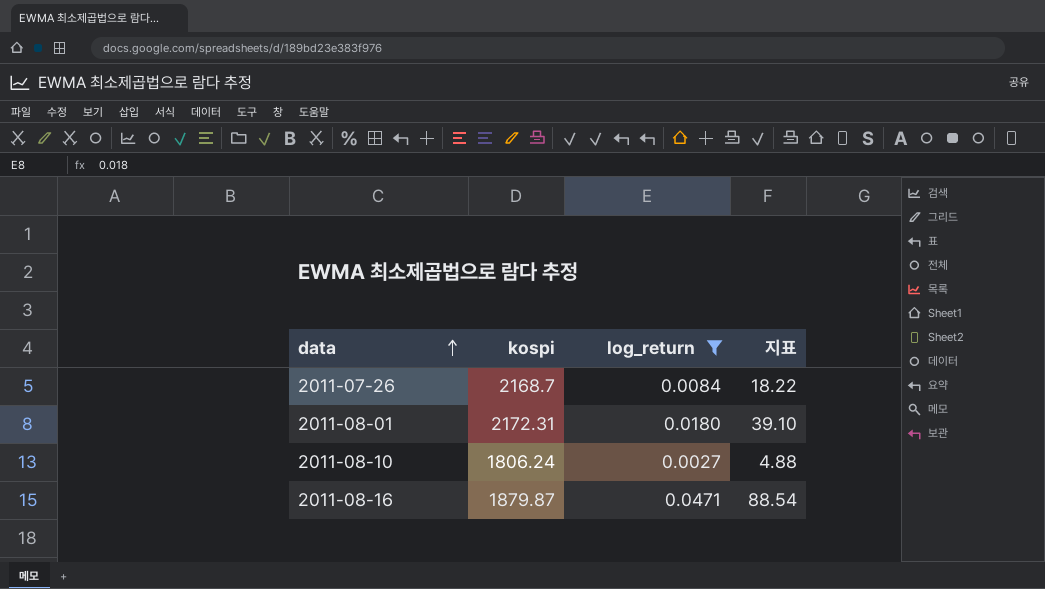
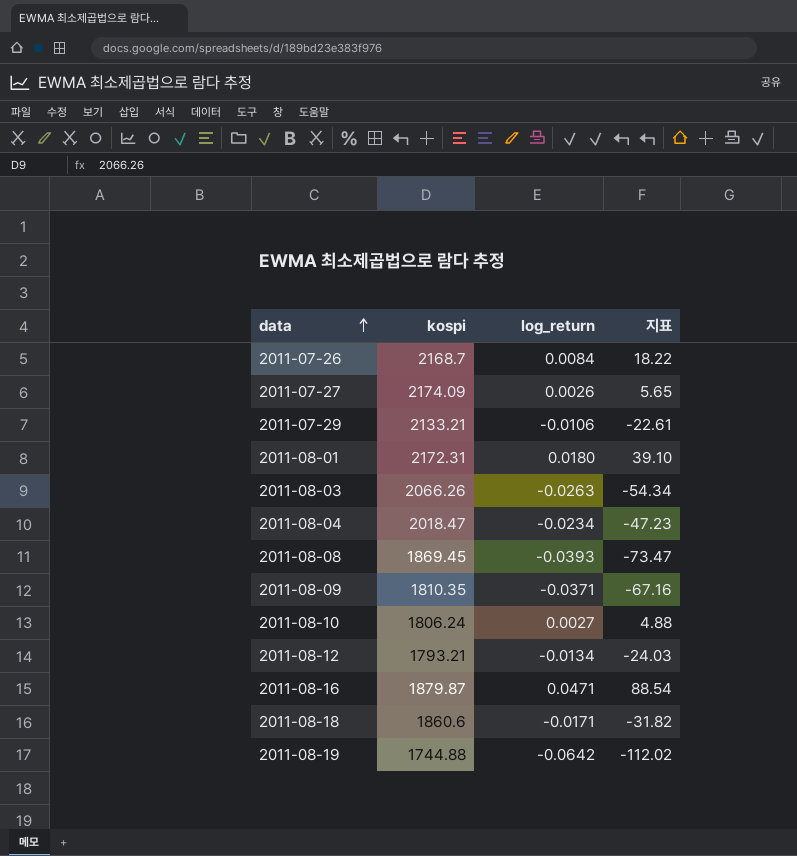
filter: log_return >= 0.0027 -> none

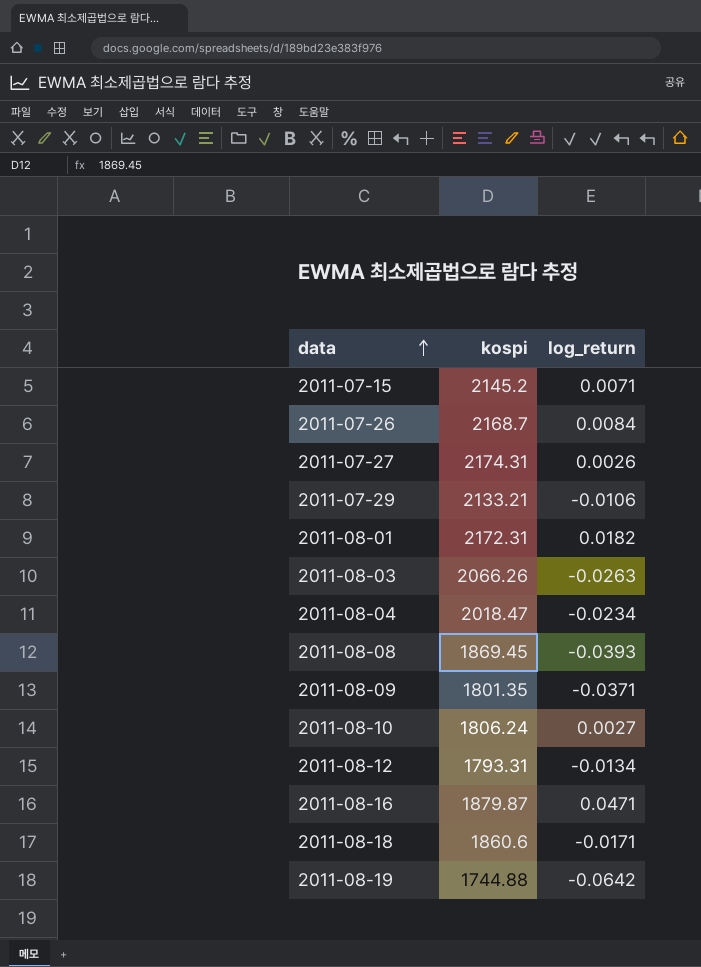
column 지표 | formula: [kospi] * [log_return] -> none
row 2011-07-15: none -> 2145.2 | 0.0071
2011-07-27 | kospi: 2174.09 -> 2174.31
2011-08-01 | log_return: 0.0180 -> 0.0182
2011-08-09 | kospi: 1810.35 -> 1801.35
2011-08-12 | kospi: 1793.21 -> 1793.31

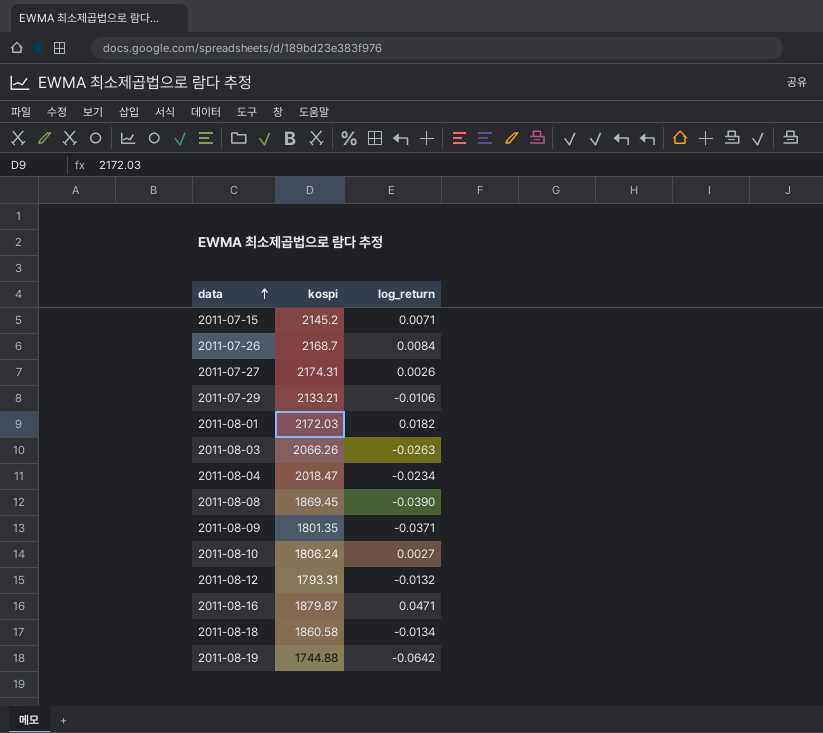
2011-08-01 | kospi: 2172.31 -> 2172.03
2011-08-08 | log_return: -0.0393 -> -0.0390
2011-08-12 | log_return: -0.0134 -> -0.0132
2011-08-18 | kospi: 1860.6 -> 1860.58
2011-08-18 | log_return: -0.0171 -> -0.0134

